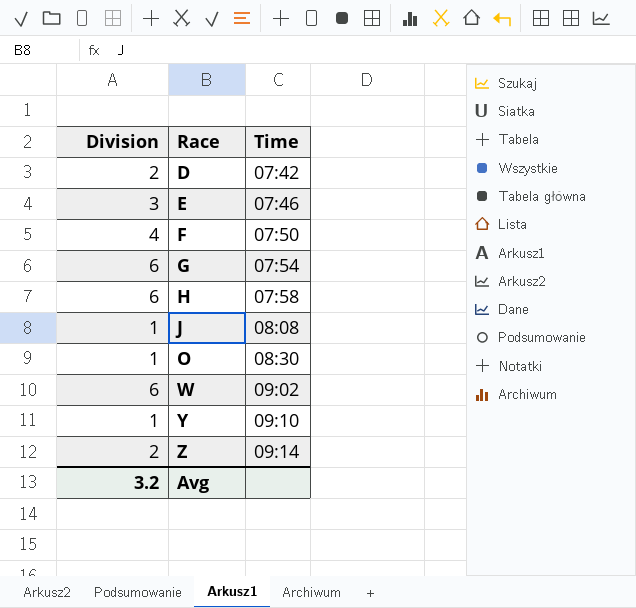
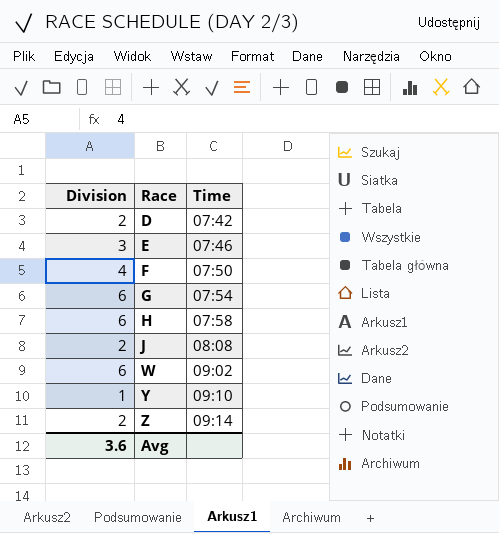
row O: 1 | 08:30 -> none
J | Division: 1 -> 2
Avg | Division: 3.2 -> 3.6

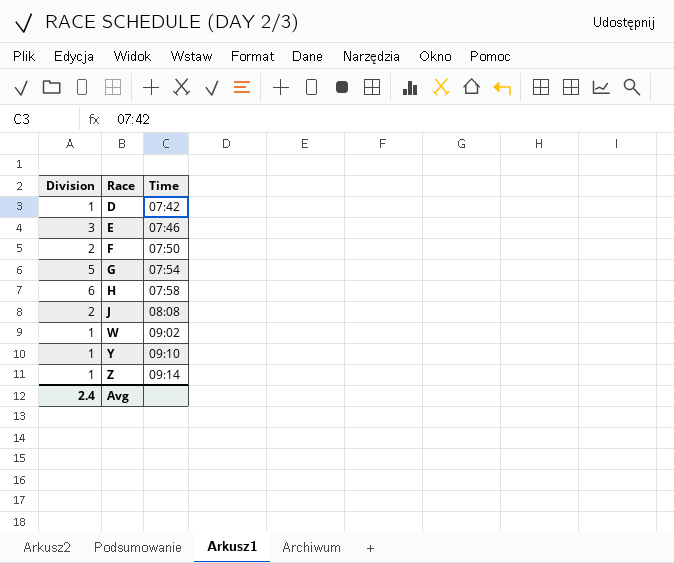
D | Division: 2 -> 1
F | Division: 4 -> 2
G | Division: 6 -> 5
W | Division: 6 -> 1
Z | Division: 2 -> 1
Avg | Division: 3.6 -> 2.4

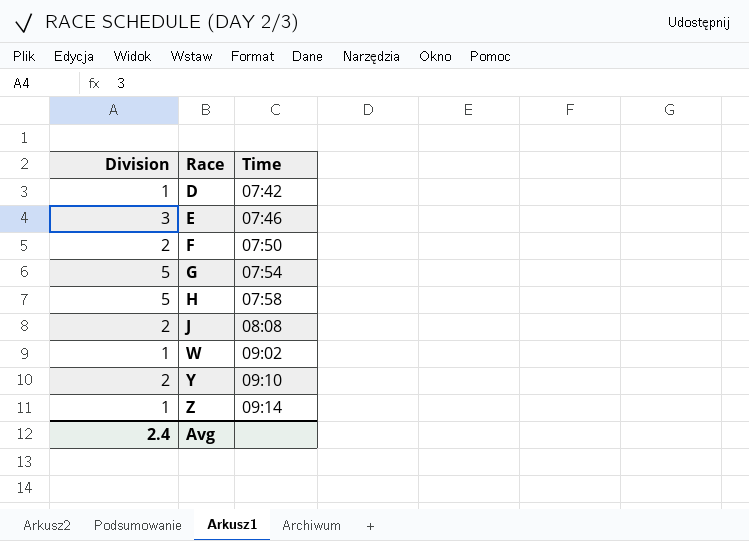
H | Division: 6 -> 5
Y | Division: 1 -> 2

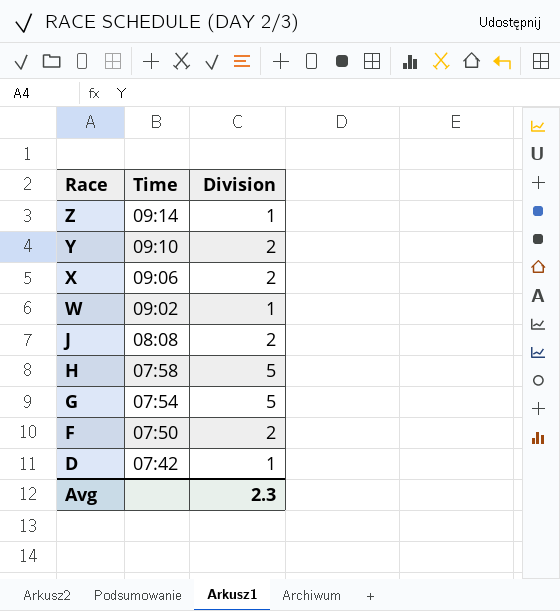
row order: Race ascending -> Race descending
column Division | position: 1 -> 3
row E: 3 | 07:46 -> none
row X: none -> 09:06 | 2
Avg | Division: 2.4 -> 2.3

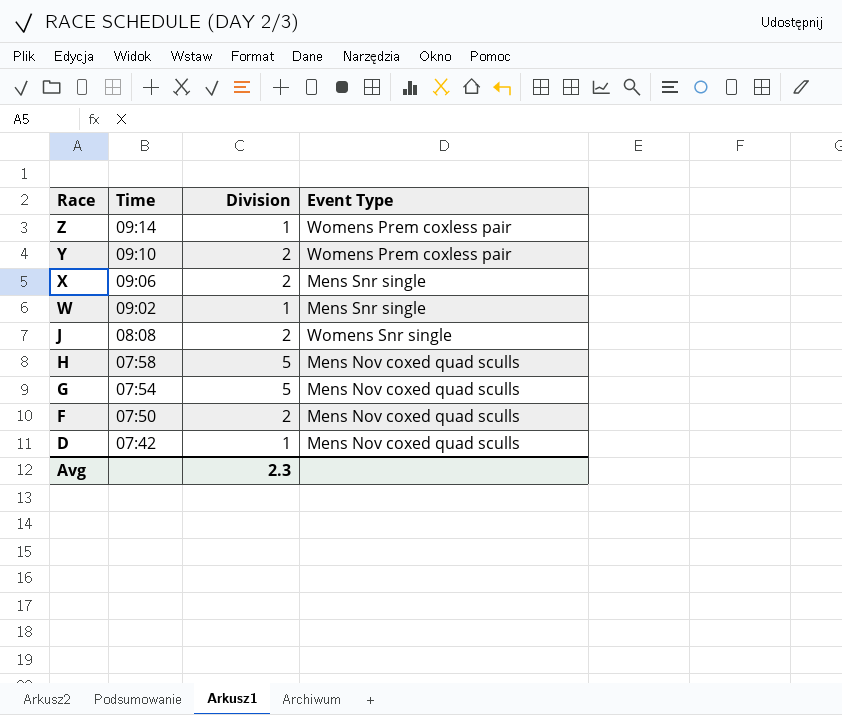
column Event Type | position: none -> 4

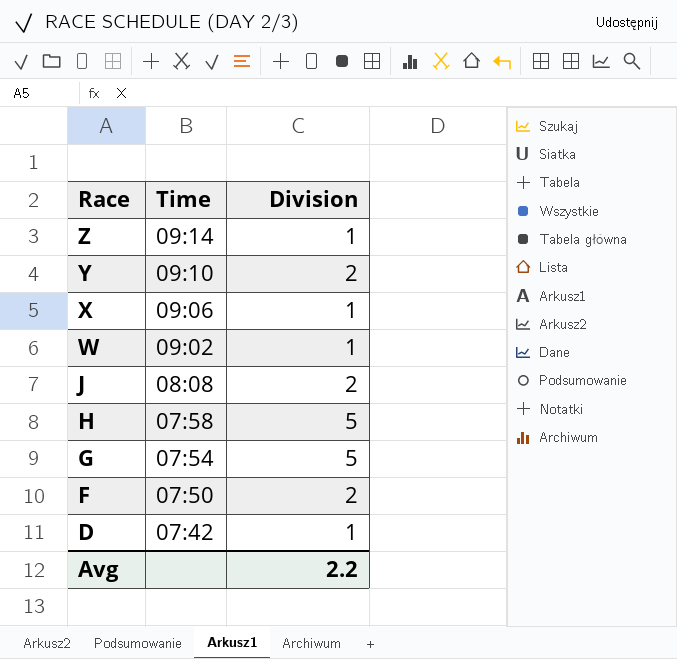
column Event Type | position: 4 -> none
X | Division: 2 -> 1
Avg | Division: 2.3 -> 2.2

